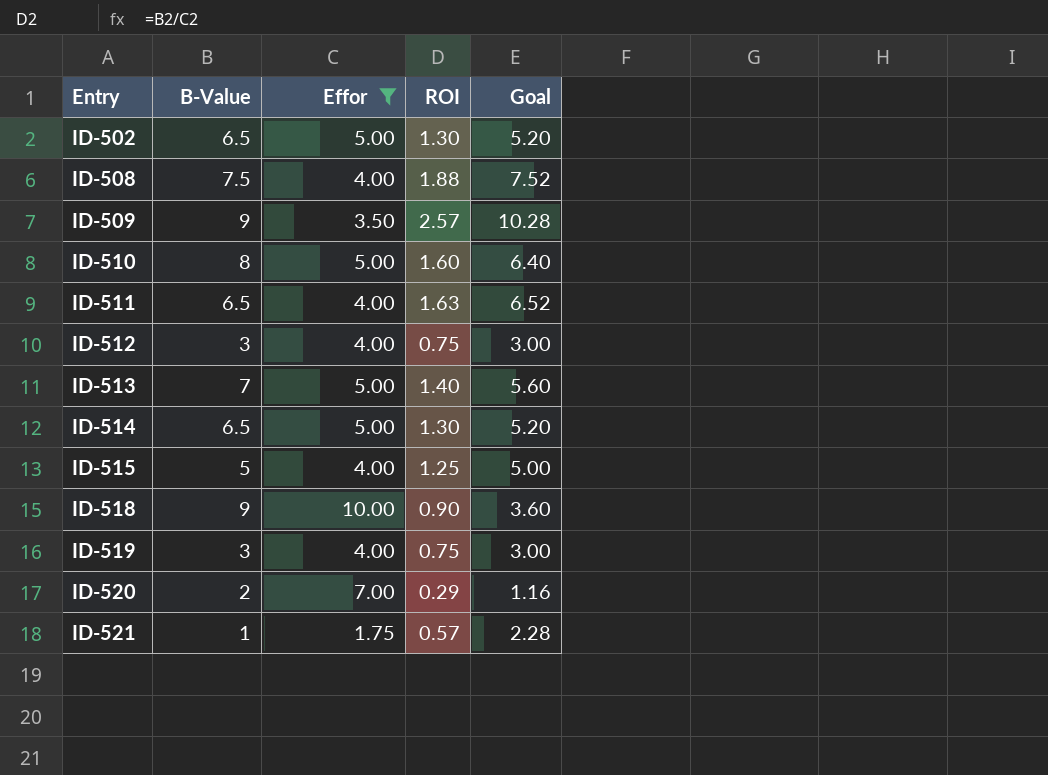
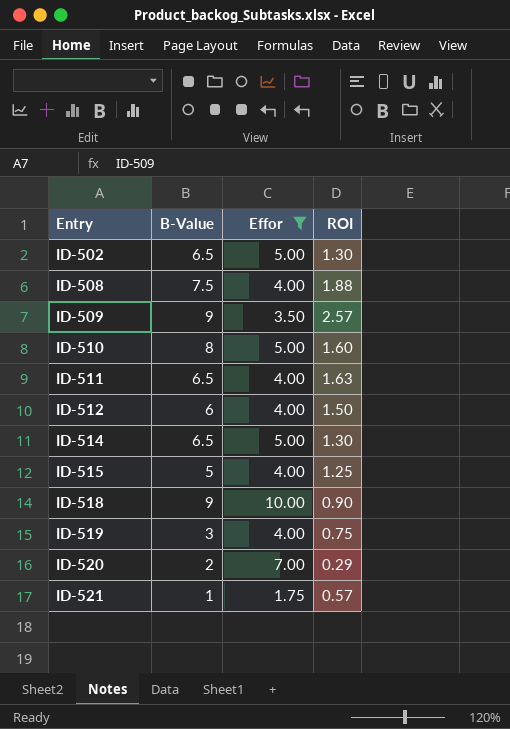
column Goal | formula: [ROI] * 4 -> none
row ID-513: 7 | 5.00 | 1.40 | 5.60 -> none
ID-512 | B-Value: 3 -> 6
ID-512 | ROI: 0.75 -> 1.50

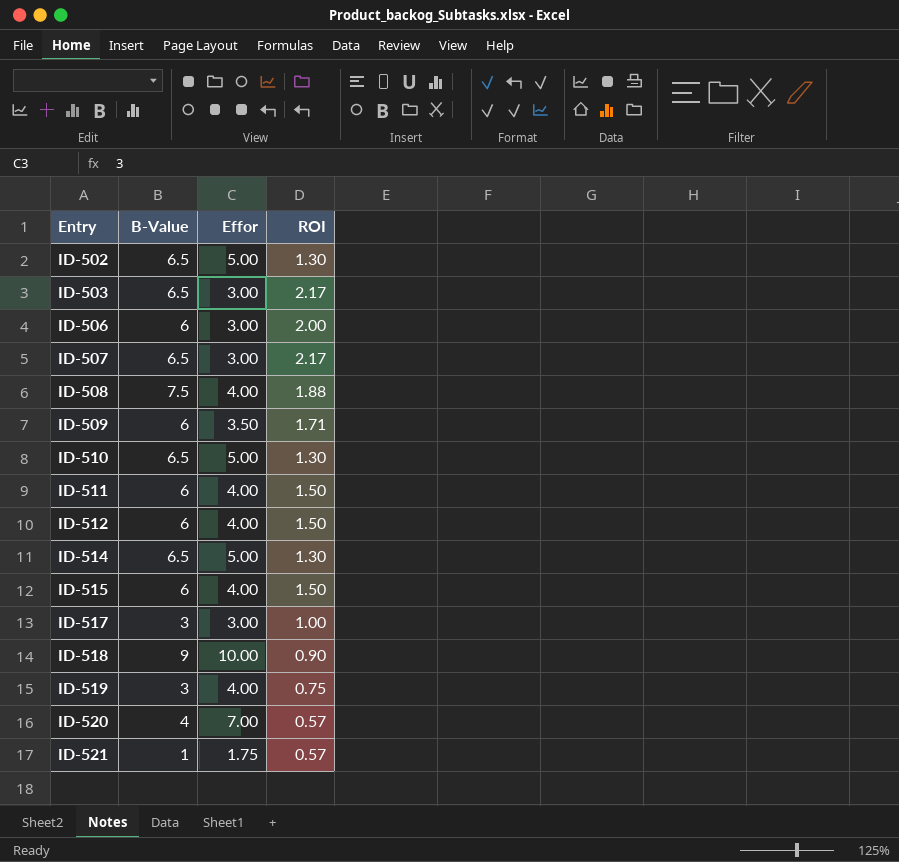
filter: Effor != 3.00 -> none
ID-509 | B-Value: 9 -> 6
ID-509 | ROI: 2.57 -> 1.71
ID-510 | B-Value: 8 -> 6.5
ID-510 | ROI: 1.60 -> 1.30
ID-511 | B-Value: 6.5 -> 6
ID-511 | ROI: 1.63 -> 1.50
ID-515 | B-Value: 5 -> 6
ID-515 | ROI: 1.25 -> 1.50
ID-520 | B-Value: 2 -> 4
ID-520 | ROI: 0.29 -> 0.57

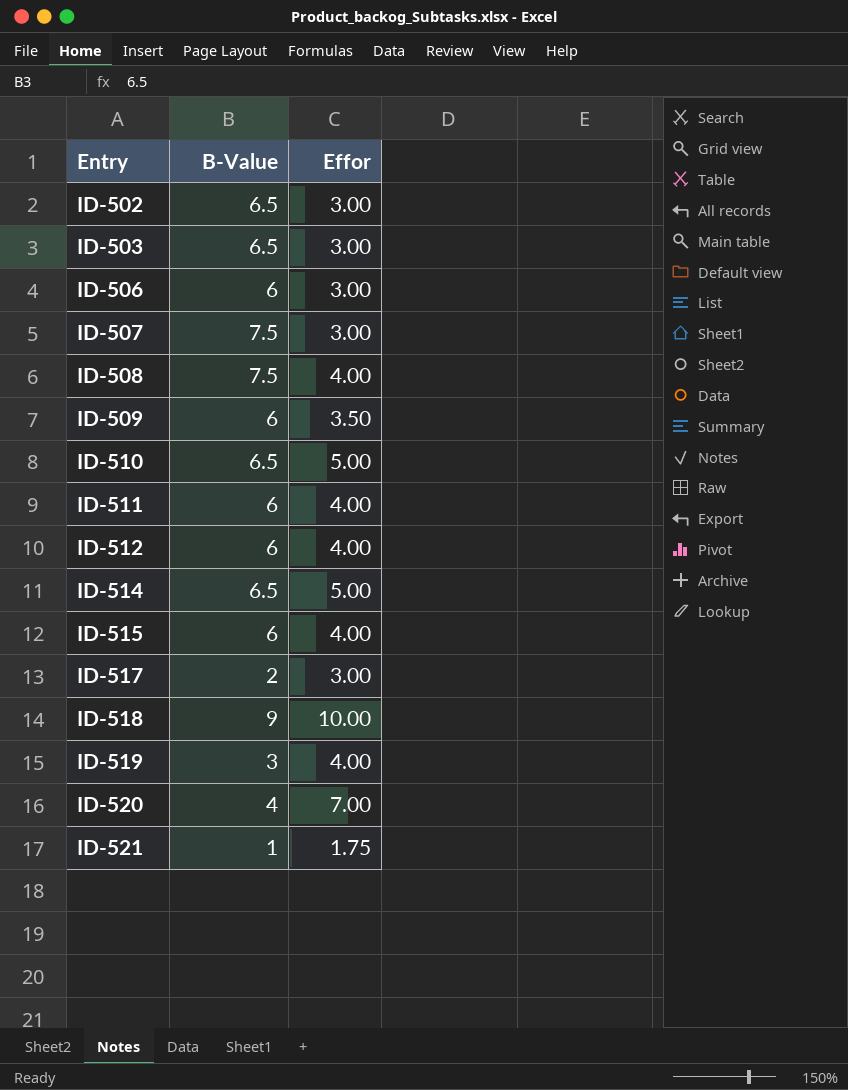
column ROI | formula: [B-Value] / [Effor] -> none
ID-502 | Effor: 5.00 -> 3.00
ID-507 | B-Value: 6.5 -> 7.5
ID-517 | B-Value: 3 -> 2

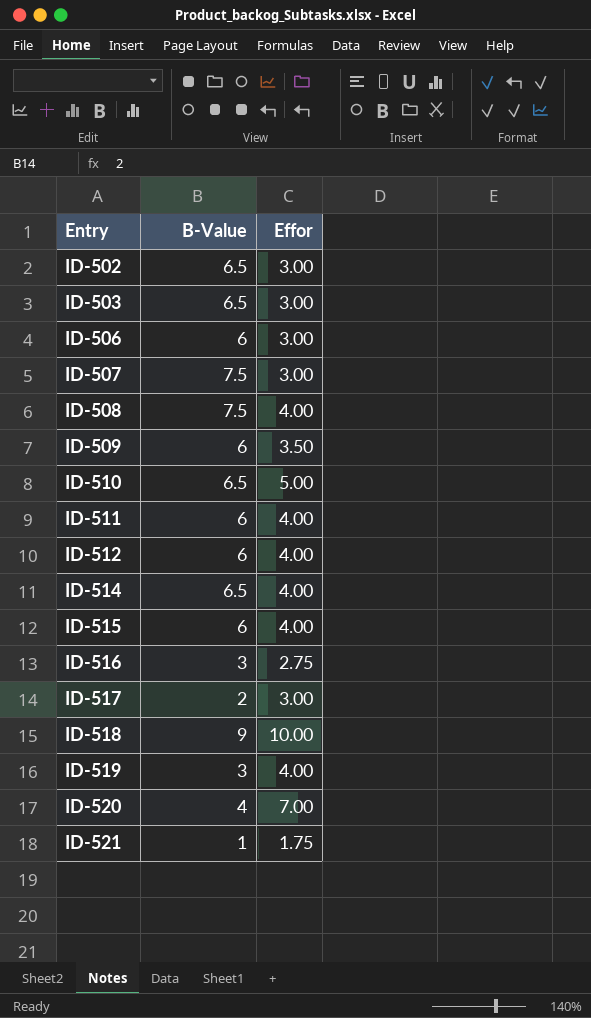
ID-514 | Effor: 5.00 -> 4.00
row ID-516: none -> 3 | 2.75

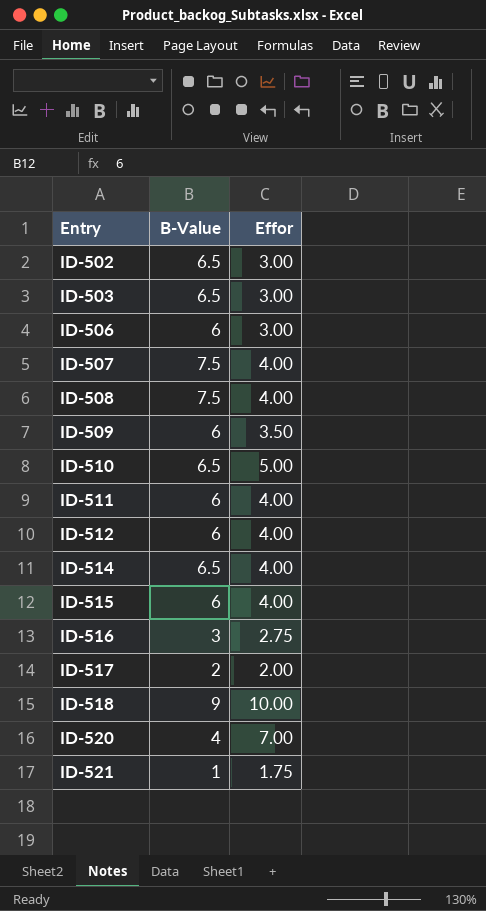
row ID-519: 3 | 4.00 -> none
ID-507 | Effor: 3.00 -> 4.00
ID-517 | Effor: 3.00 -> 2.00

